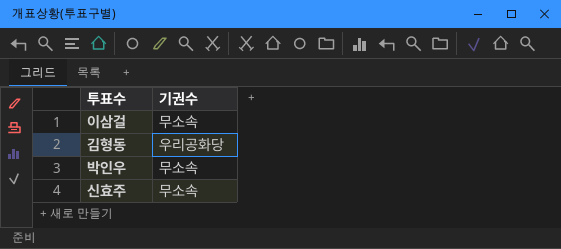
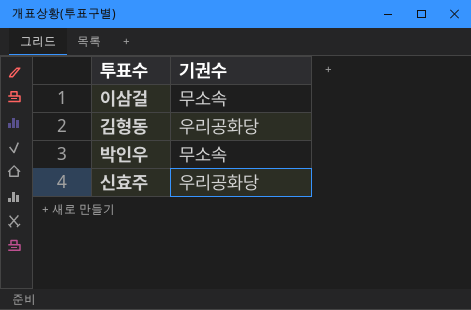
신효주 | 기권수: 무소속 -> 우리공화당

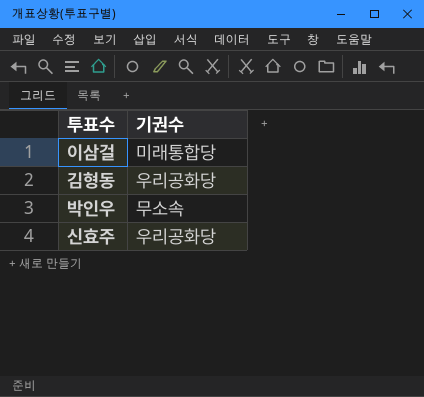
이삼걸 | 기권수: 무소속 -> 미래통합당

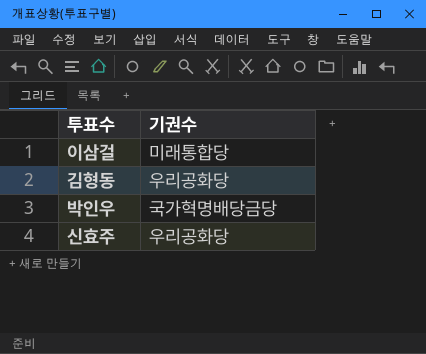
박인우 | 기권수: 무소속 -> 국가혁명배당금당

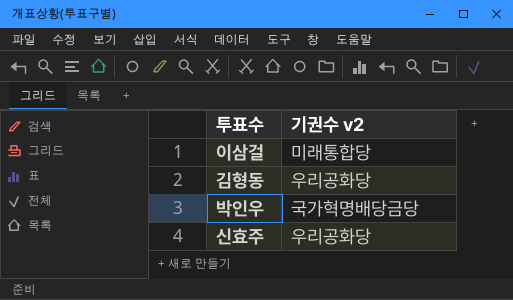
column name: 기권수 -> 기권수 v2

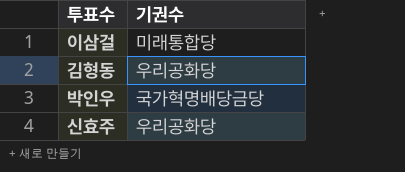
column name: 기권수 v2 -> 기권수

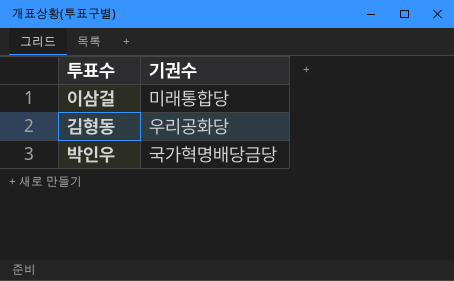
row 신효주: 우리공화당 -> none

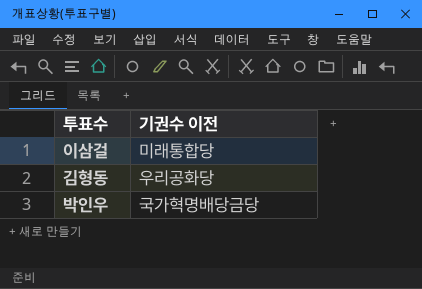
column name: 기권수 -> 기권수 이전

